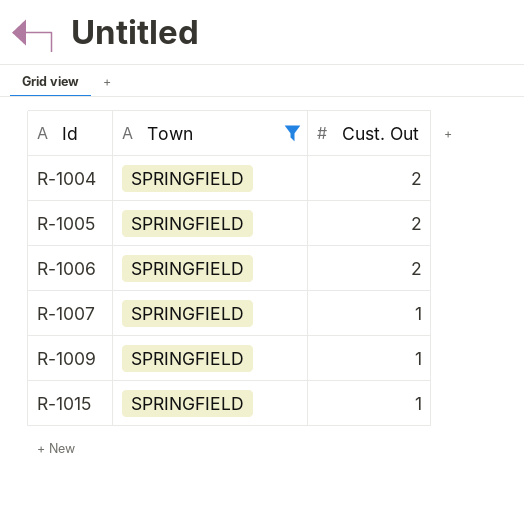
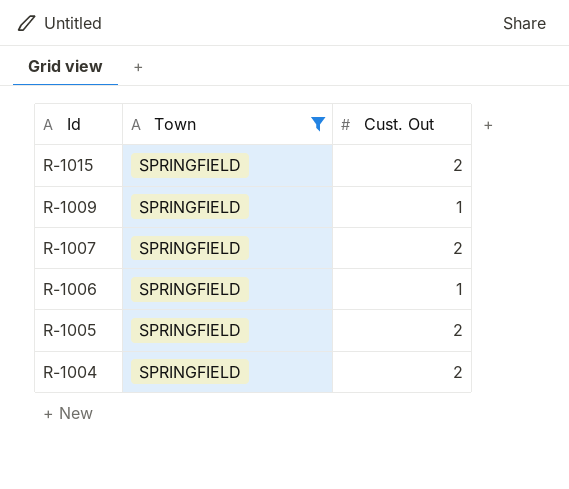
row order: Id ascending -> Id descending
R-1015 | Cust. Out: 1 -> 2
R-1007 | Cust. Out: 1 -> 2
R-1006 | Cust. Out: 2 -> 1

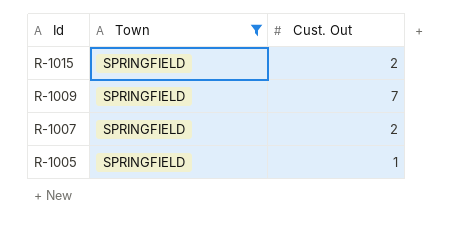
row R-1006: SPRINGFIELD | 1 -> none
row R-1004: SPRINGFIELD | 2 -> none
R-1009 | Cust. Out: 1 -> 7
R-1005 | Cust. Out: 2 -> 1

